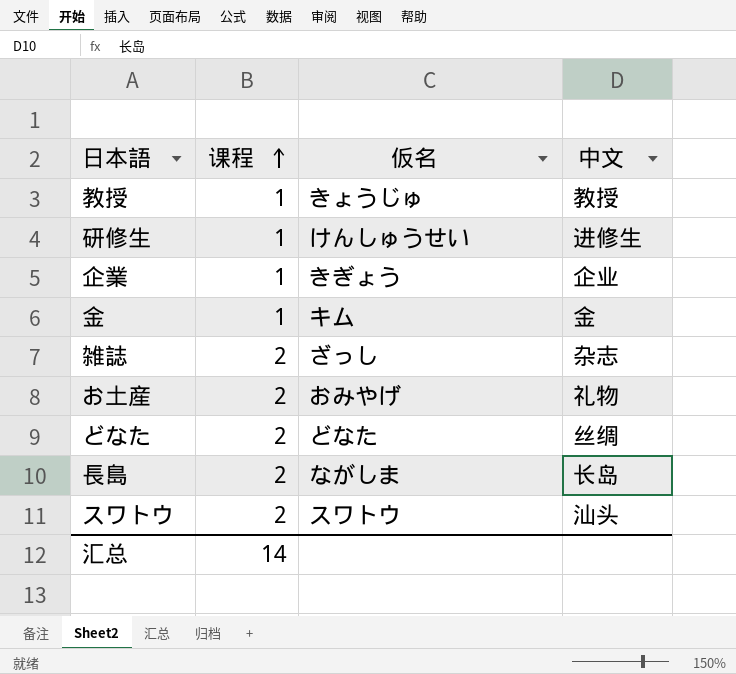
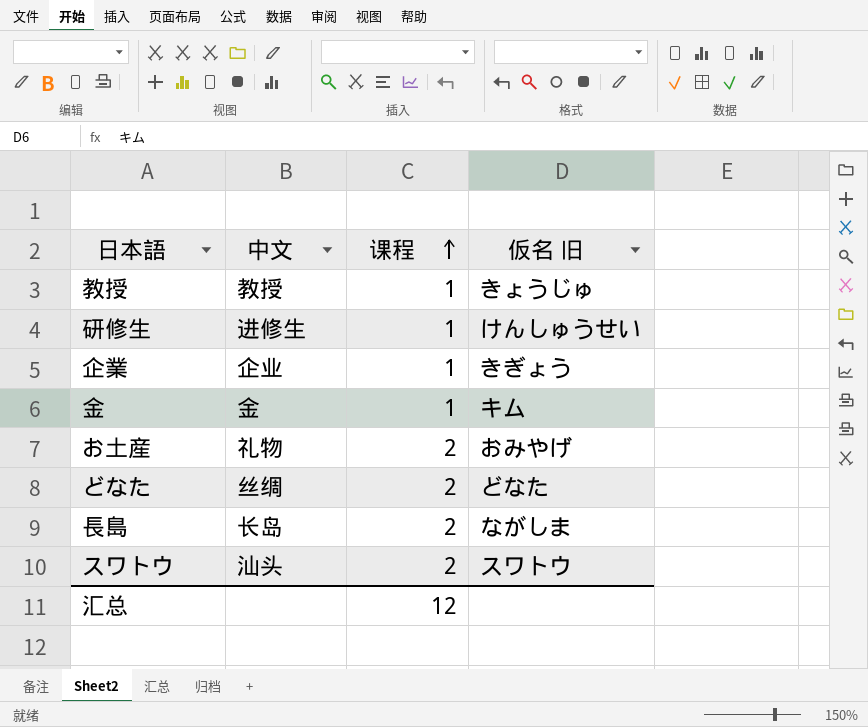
column 中文 | position: 4 -> 2
column name: 仮名 -> 仮名 旧
row 雑誌: 2 | ざっし | 杂志 -> none
汇总 | 课程: 14 -> 12

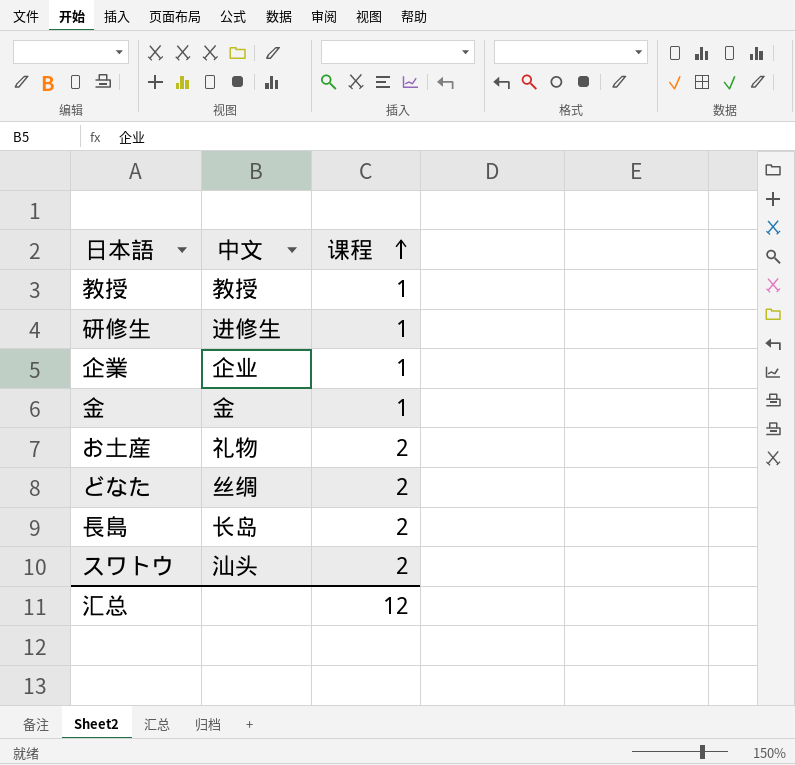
column 仮名 旧 | position: 4 -> none

